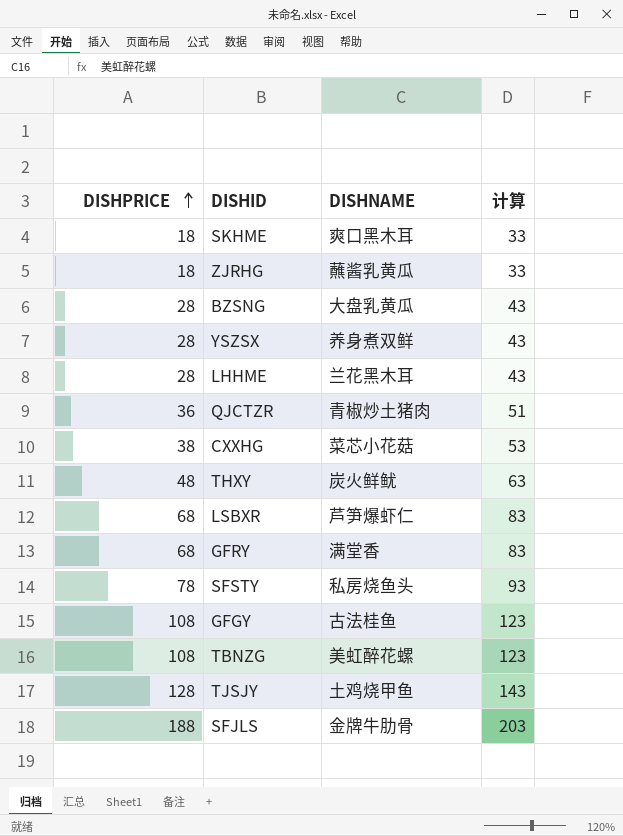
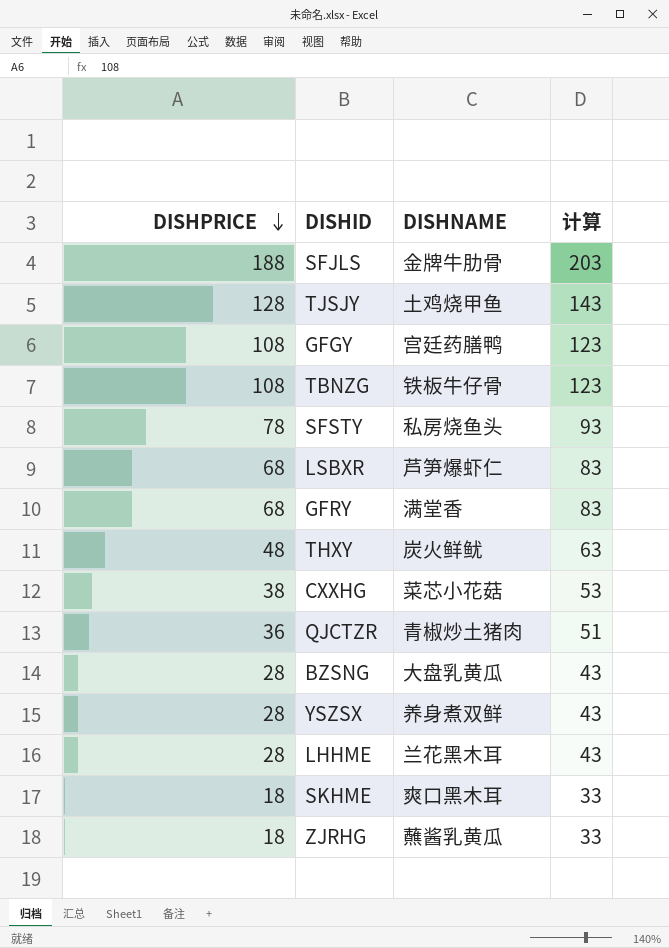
row order: DISHPRICE ascending -> DISHPRICE descending
GFGY | DISHNAME: 古法桂鱼 -> 宫廷药膳鸭
TBNZG | DISHNAME: 美虹醉花螺 -> 铁板牛仔骨

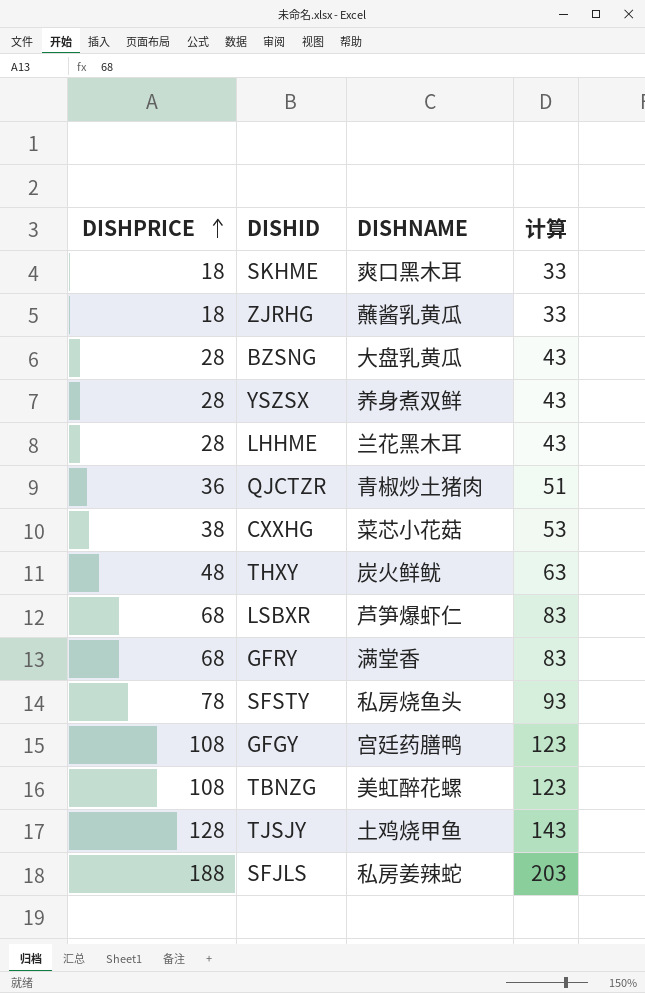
row order: DISHPRICE descending -> DISHPRICE ascending
TBNZG | DISHNAME: 铁板牛仔骨 -> 美虹醉花螺
SFJLS | DISHNAME: 金牌牛肋骨 -> 私房姜辣蛇

